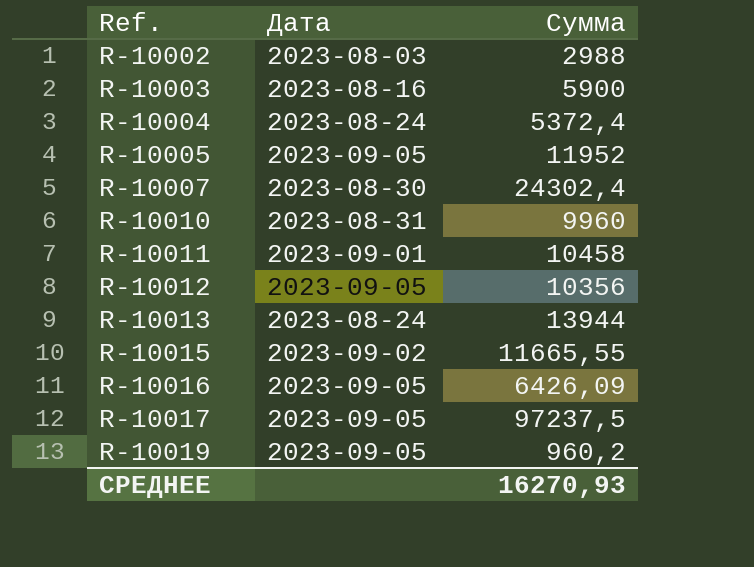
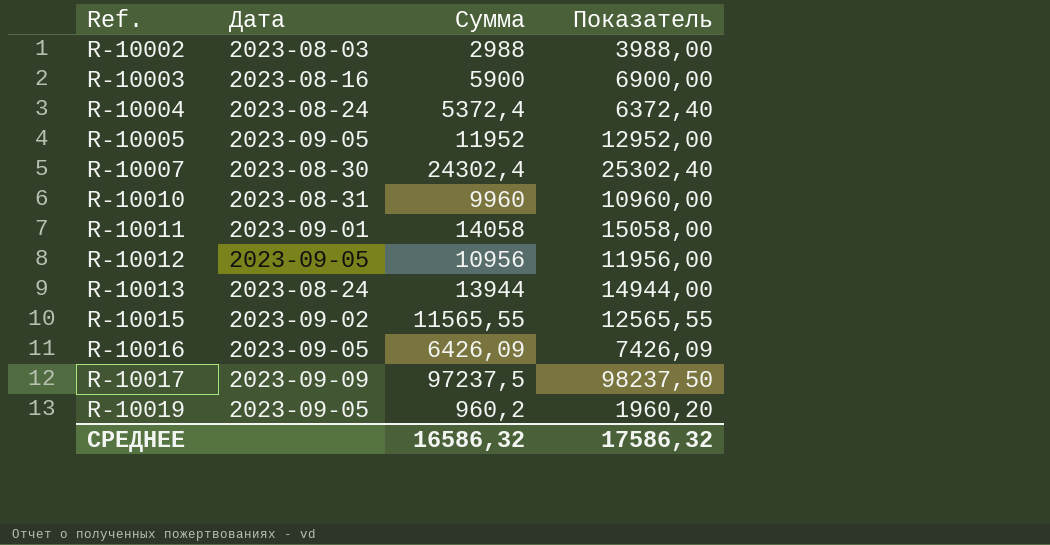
column Показатель | formula: none -> [Сумма] + 1000
R-10011 | Сумма: 10458 -> 14058
R-10012 | Сумма: 10356 -> 10956
R-10015 | Сумма: 11665,55 -> 11565,55
R-10017 | Дата: 2023-09-05 -> 2023-09-09
СРЕДНЕЕ | Сумма: 16270,93 -> 16586,32

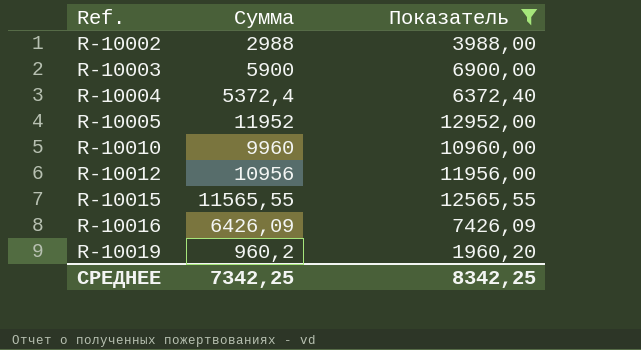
filter: none -> Показатель <= 12952,00
column Дата | position: 2 -> none
СРЕДНЕЕ | Сумма: 16586,32 -> 7342,25
СРЕДНЕЕ | Показатель: 17586,32 -> 8342,25

